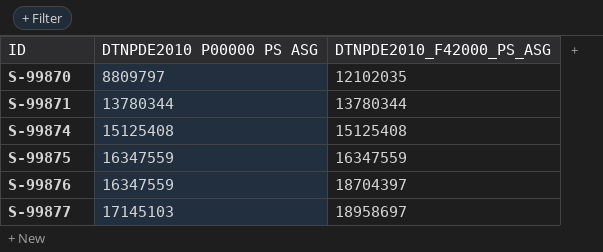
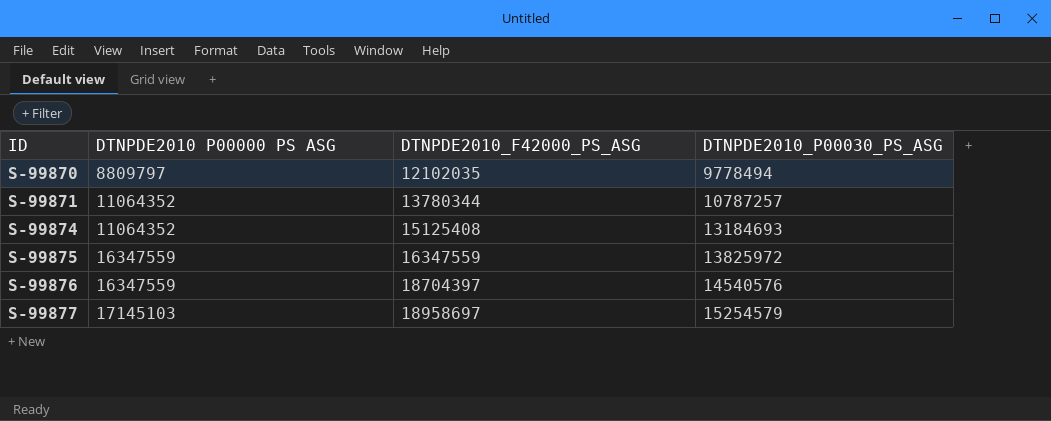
column DTNPDE2010_P00030_PS_ASG | position: none -> 4
S-99871 | DTNPDE2010 P00000 PS ASG: 13780344 -> 11064352
S-99874 | DTNPDE2010 P00000 PS ASG: 15125408 -> 11064352

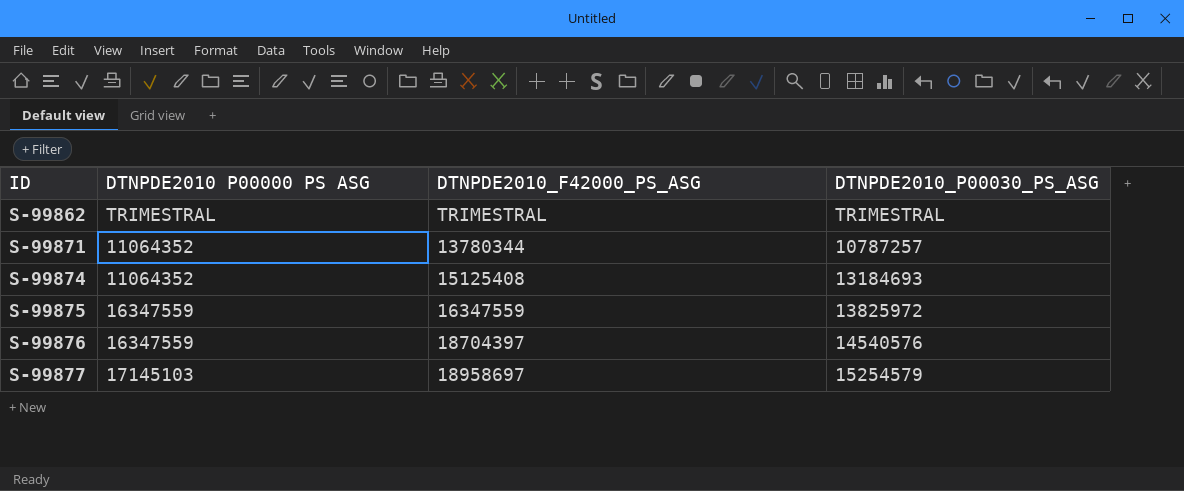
row S-99870: 8809797 | 12102035 | 9778494 -> none
row S-99862: none -> TRIMESTRAL | TRIMESTRAL | TRIMESTRAL

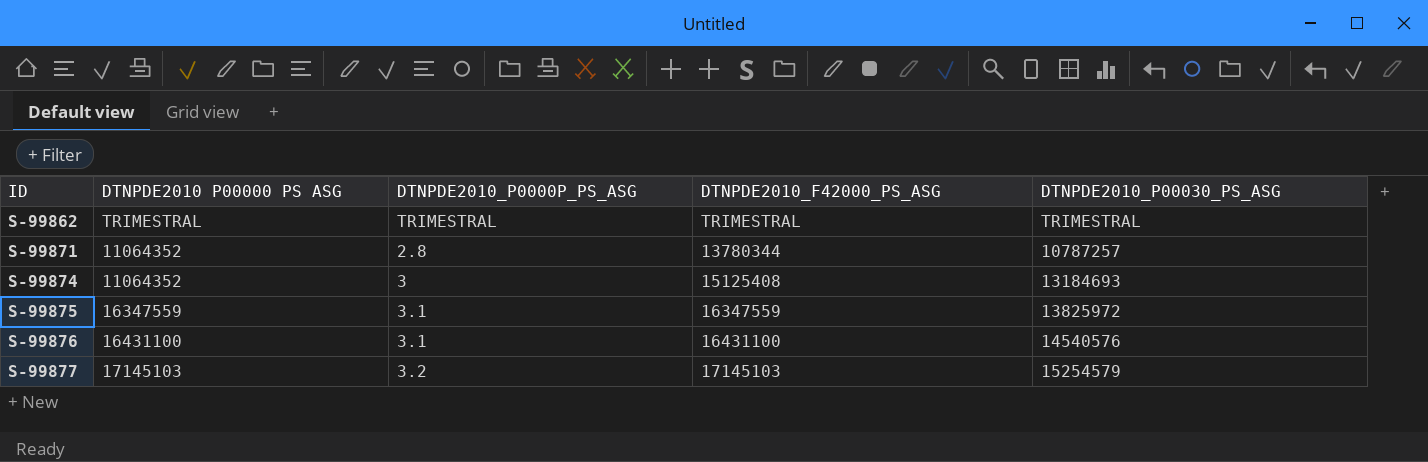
column DTNPDE2010_P0000P_PS_ASG | position: none -> 3
S-99876 | DTNPDE2010 P00000 PS ASG: 16347559 -> 16431100
S-99876 | DTNPDE2010_F42000_PS_ASG: 18704397 -> 16431100
S-99877 | DTNPDE2010_F42000_PS_ASG: 18958697 -> 17145103

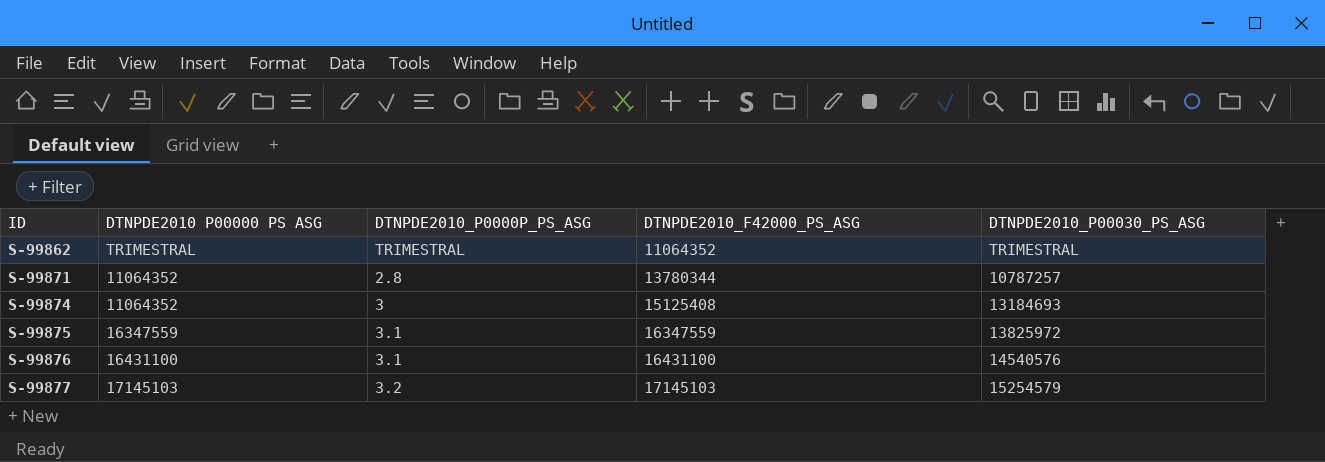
S-99862 | DTNPDE2010_F42000_PS_ASG: TRIMESTRAL -> 11064352

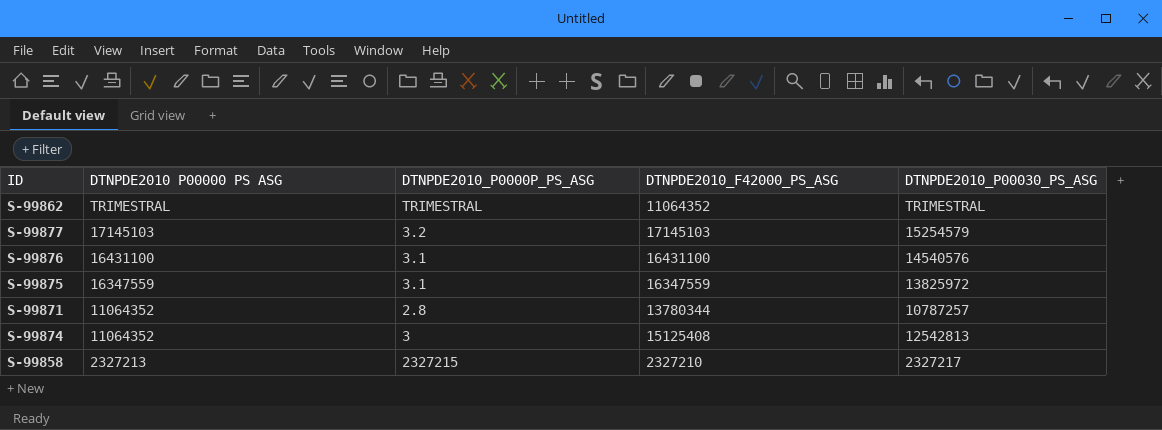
row order: ID ascending -> DTNPDE2010 P00000 PS ASG descending
S-99874 | DTNPDE2010_P00030_PS_ASG: 13184693 -> 12542813
row S-99858: none -> 2327213 | 2327215 | 2327210 | 2327217

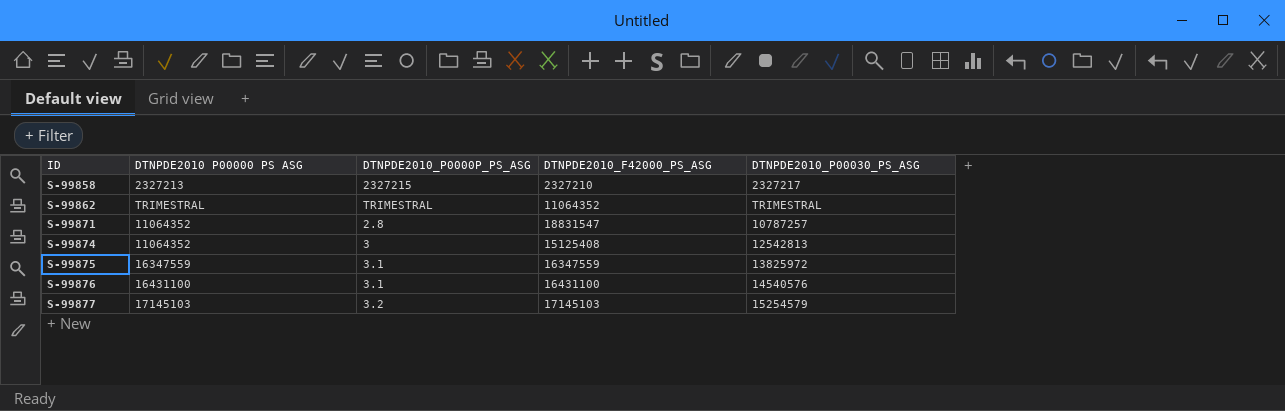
row order: DTNPDE2010 P00000 PS ASG descending -> ID ascending
S-99871 | DTNPDE2010_F42000_PS_ASG: 13780344 -> 18831547

